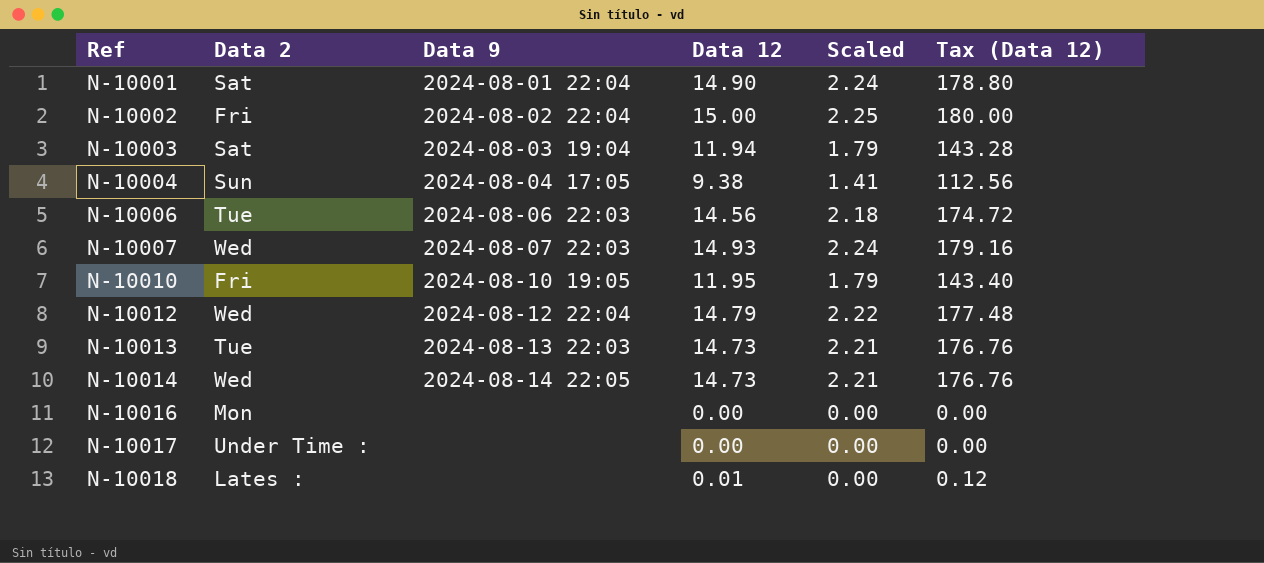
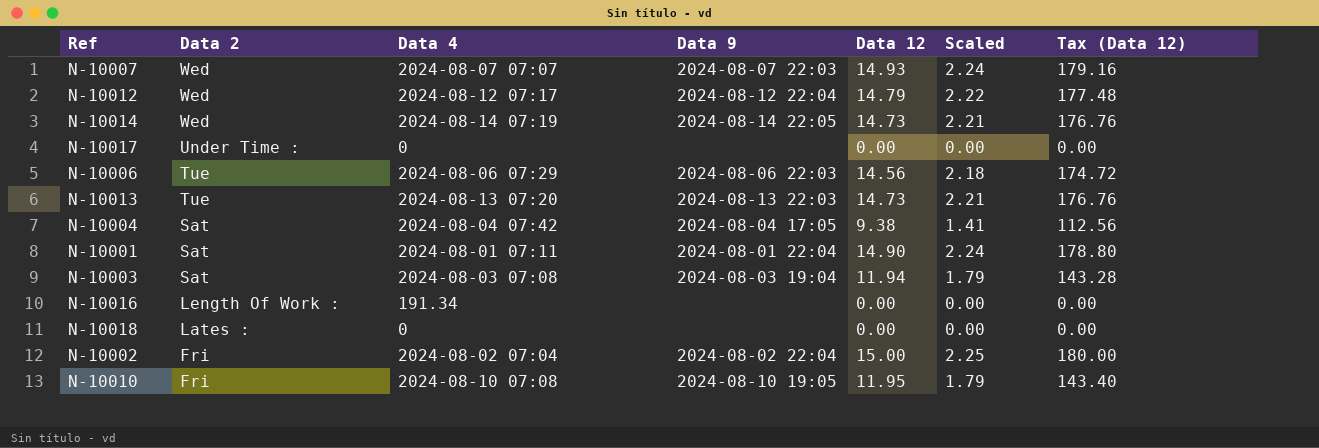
row order: Ref ascending -> Data 2 descending
column Data 4 | position: none -> 3
N-10004 | Data 2: Sun -> Sat
N-10016 | Data 2: Mon -> Length Of Work :
N-10018 | Data 12: 0.01 -> 0.00
N-10018 | Tax (Data 12): 0.12 -> 0.00

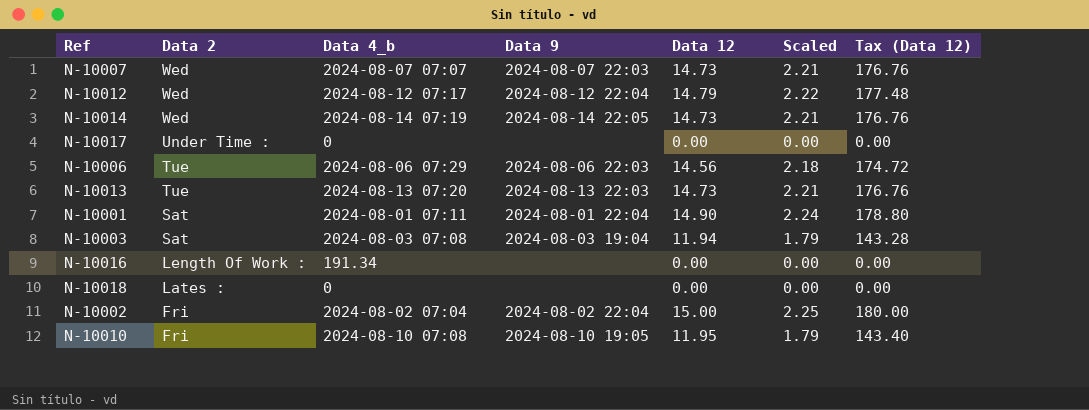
column name: Data 4 -> Data 4_b
row N-10004: Sat | 2024-08-04 07:42 | 2024-08-04 17:05 | 9.38 | 1.41 | 112.56 -> none
N-10007 | Data 12: 14.93 -> 14.73
N-10007 | Scaled: 2.24 -> 2.21
N-10007 | Tax (Data 12): 179.16 -> 176.76

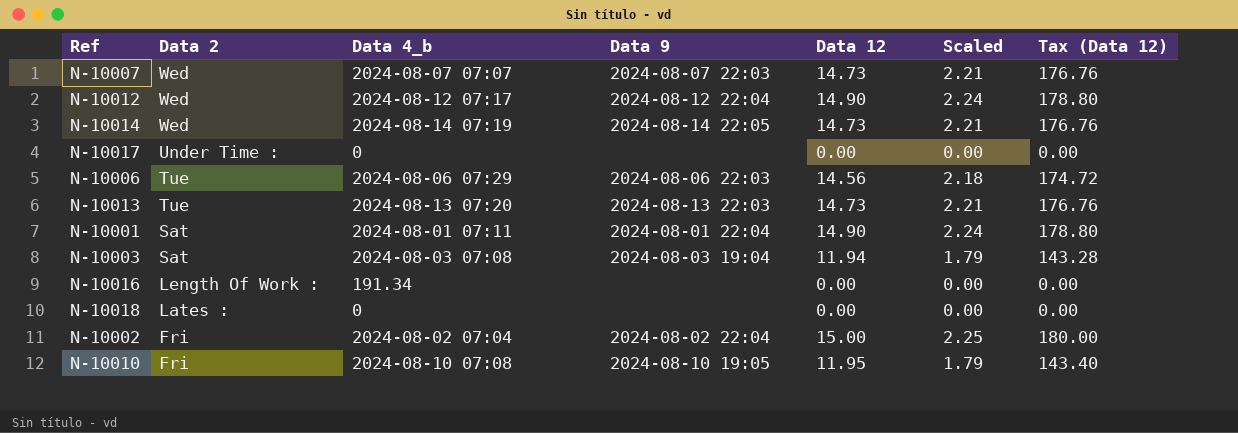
N-10012 | Data 12: 14.79 -> 14.90
N-10012 | Scaled: 2.22 -> 2.24
N-10012 | Tax (Data 12): 177.48 -> 178.80

